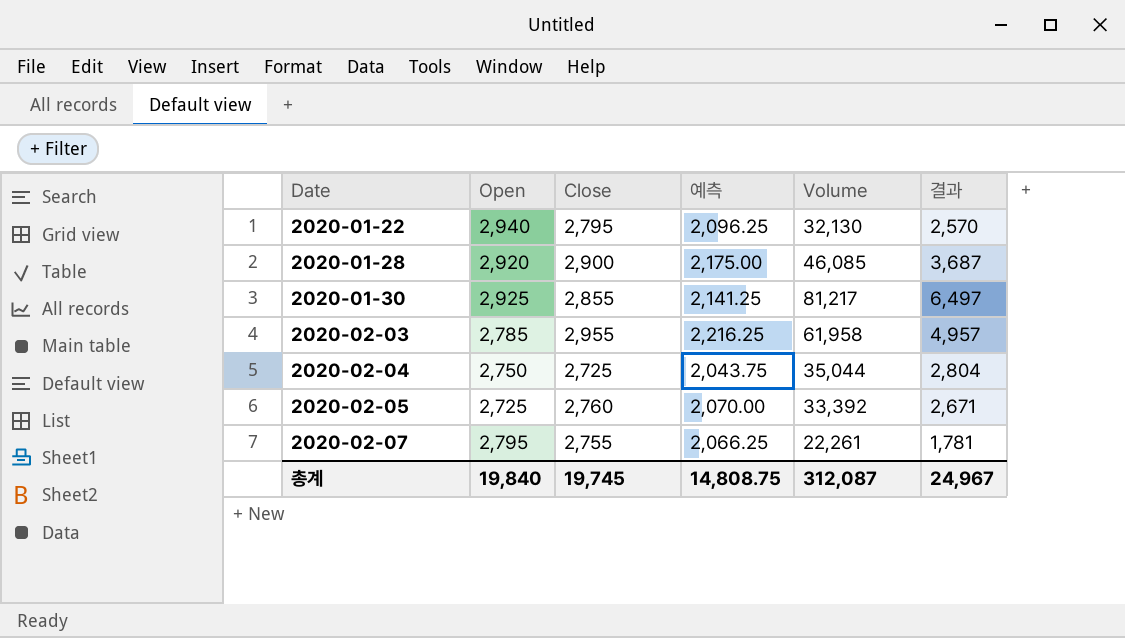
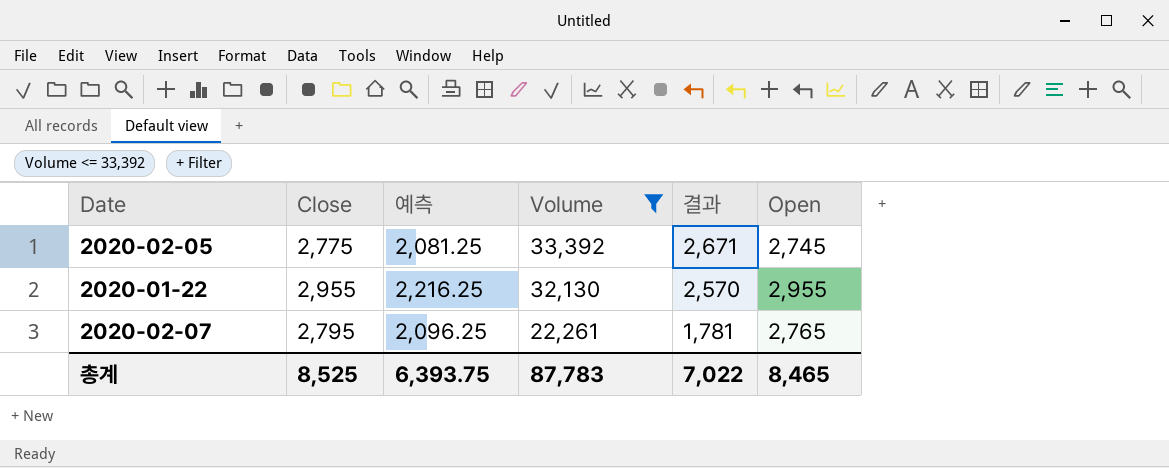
filter: none -> Volume <= 33,392
row order: Date ascending -> Volume descending
column Open | position: 2 -> 6
2020-02-05 | Close: 2,760 -> 2,775
2020-02-05 | 예측: 2,070.00 -> 2,081.25
2020-02-05 | Open: 2,725 -> 2,745
2020-01-22 | Close: 2,795 -> 2,955
2020-01-22 | 예측: 2,096.25 -> 2,216.25
2020-01-22 | Open: 2,940 -> 2,955
2020-02-07 | Close: 2,755 -> 2,795
2020-02-07 | 예측: 2,066.25 -> 2,096.25
2020-02-07 | Open: 2,795 -> 2,765
총계 | Close: 19,745 -> 8,525
총계 | 예측: 14,808.75 -> 6,393.75
총계 | Volume: 312,087 -> 87,783
총계 | 결과: 24,967 -> 7,022
총계 | Open: 19,840 -> 8,465

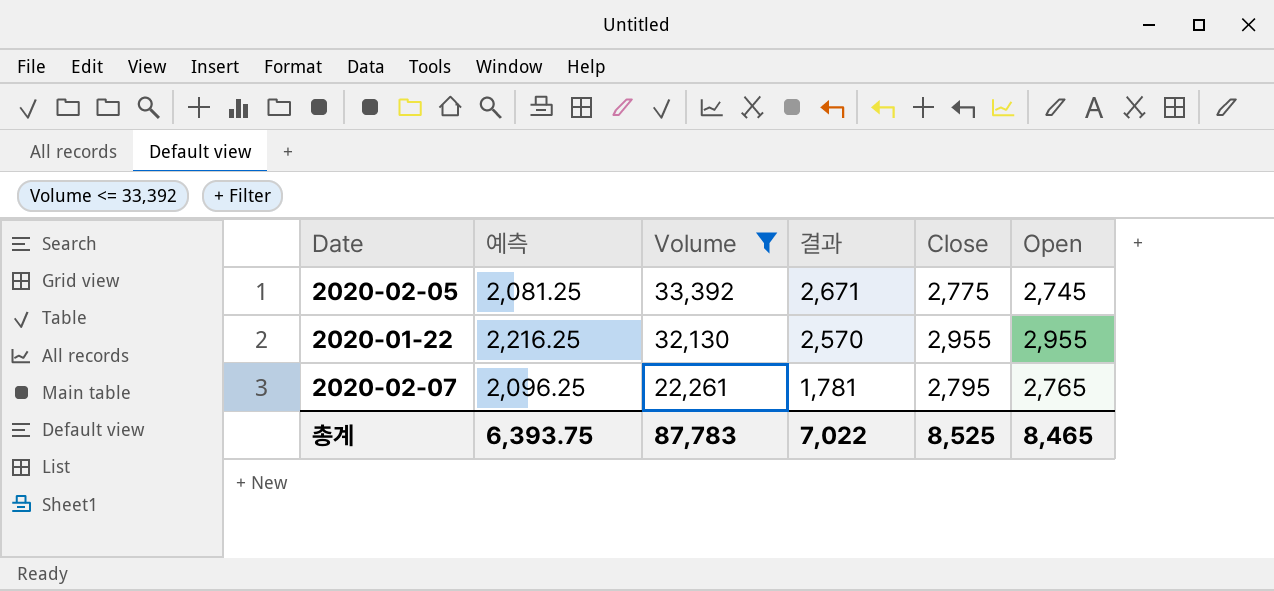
column Close | position: 2 -> 5

